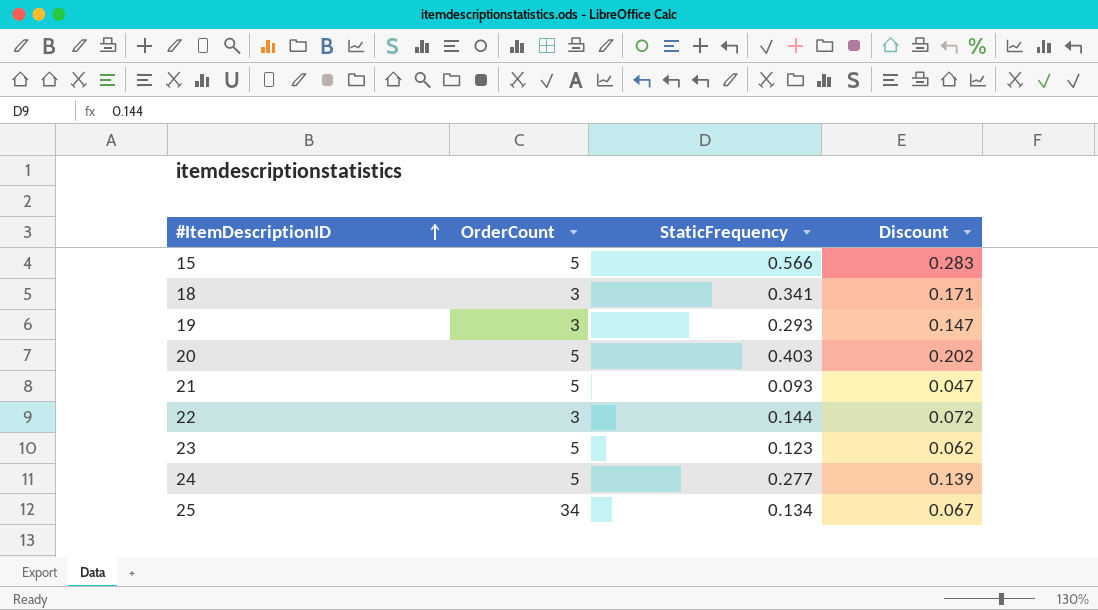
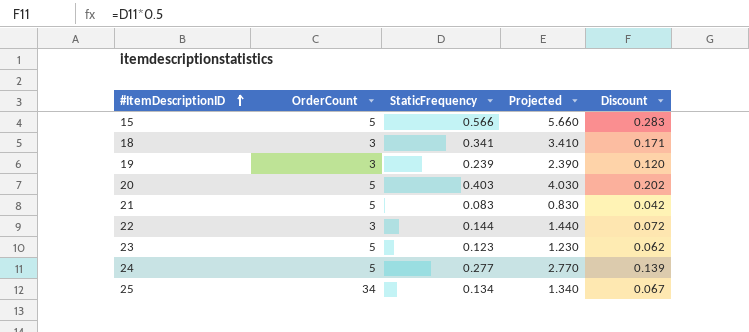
column Projected | formula: none -> [StaticFrequency] * 10
19 | StaticFrequency: 0.293 -> 0.239
19 | Discount: 0.147 -> 0.120
21 | StaticFrequency: 0.093 -> 0.083
21 | Discount: 0.047 -> 0.042

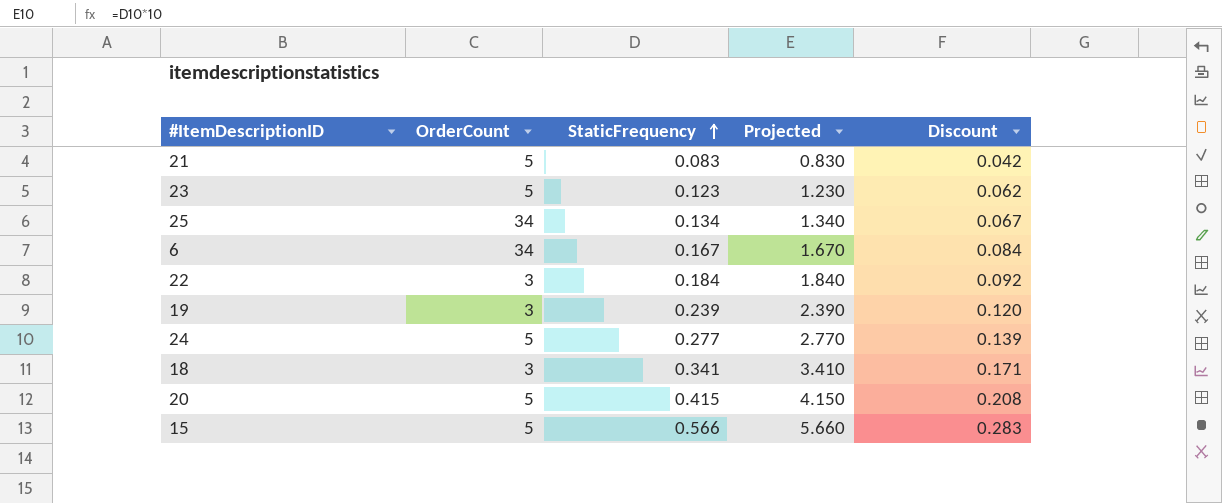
row order: #ItemDescriptionID ascending -> StaticFrequency ascending
row 6: none -> 34 | 0.167 | 1.670 | 0.084
22 | StaticFrequency: 0.144 -> 0.184
22 | Projected: 1.440 -> 1.840
22 | Discount: 0.072 -> 0.092
20 | StaticFrequency: 0.403 -> 0.415
20 | Projected: 4.030 -> 4.150
20 | Discount: 0.202 -> 0.208

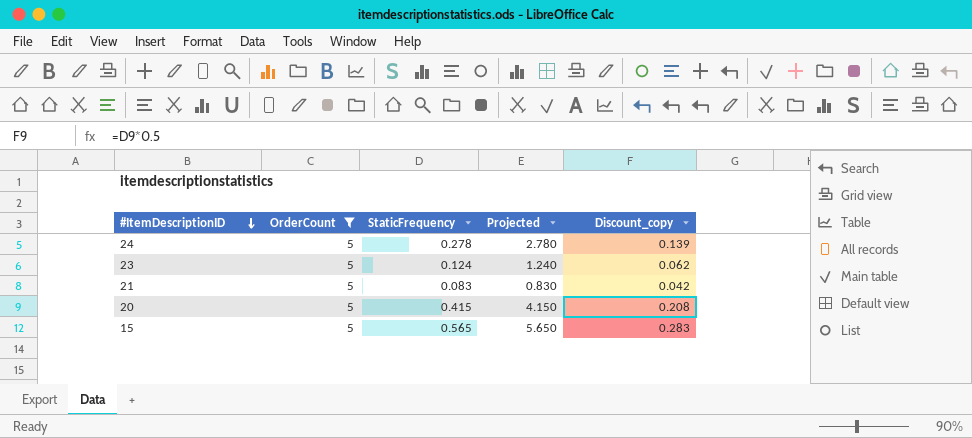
filter: none -> OrderCount = 5
row order: StaticFrequency ascending -> #ItemDescriptionID descending
column name: Discount -> Discount_copy
24 | StaticFrequency: 0.277 -> 0.278
24 | Projected: 2.770 -> 2.780
23 | StaticFrequency: 0.123 -> 0.124
23 | Projected: 1.230 -> 1.240
15 | StaticFrequency: 0.566 -> 0.565
15 | Projected: 5.660 -> 5.650

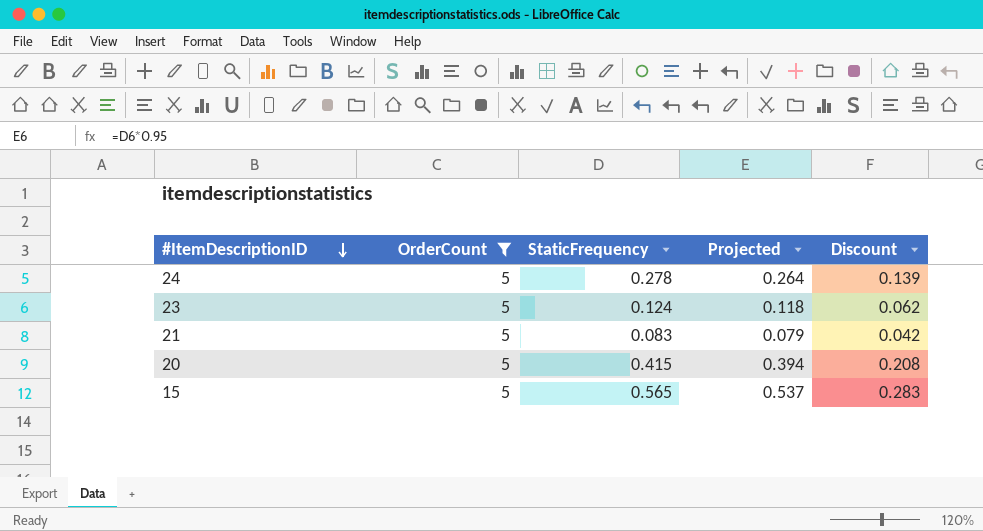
column Projected | formula: [StaticFrequency] * 10 -> [StaticFrequency] * 0.95
column name: Discount_copy -> Discount

